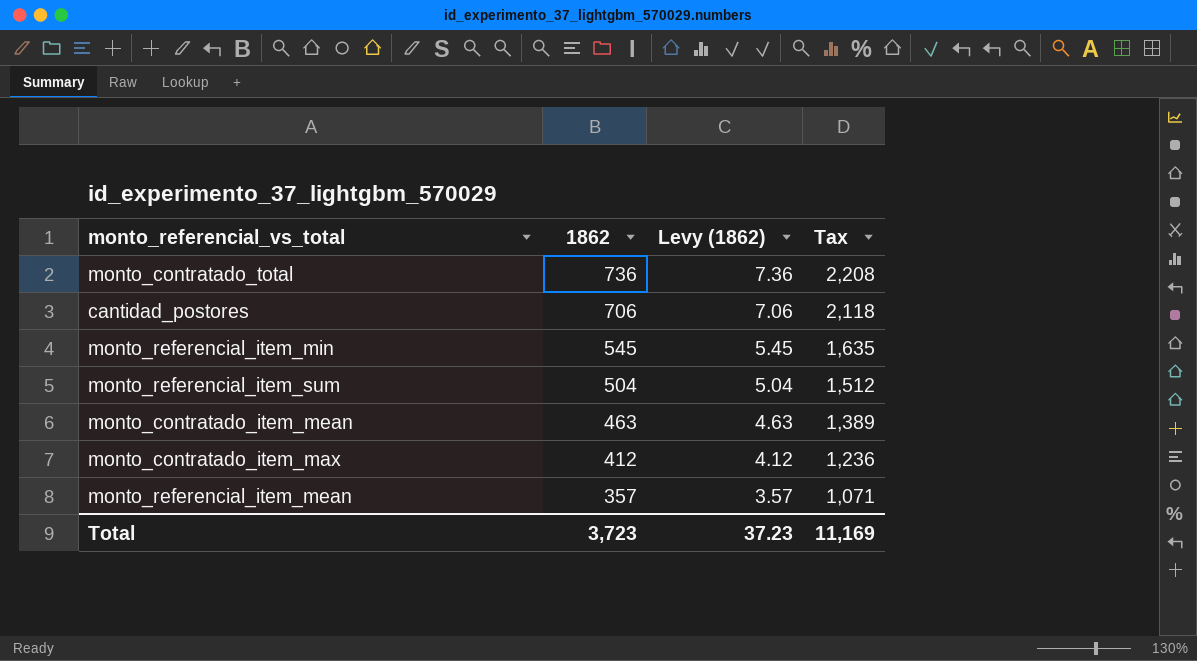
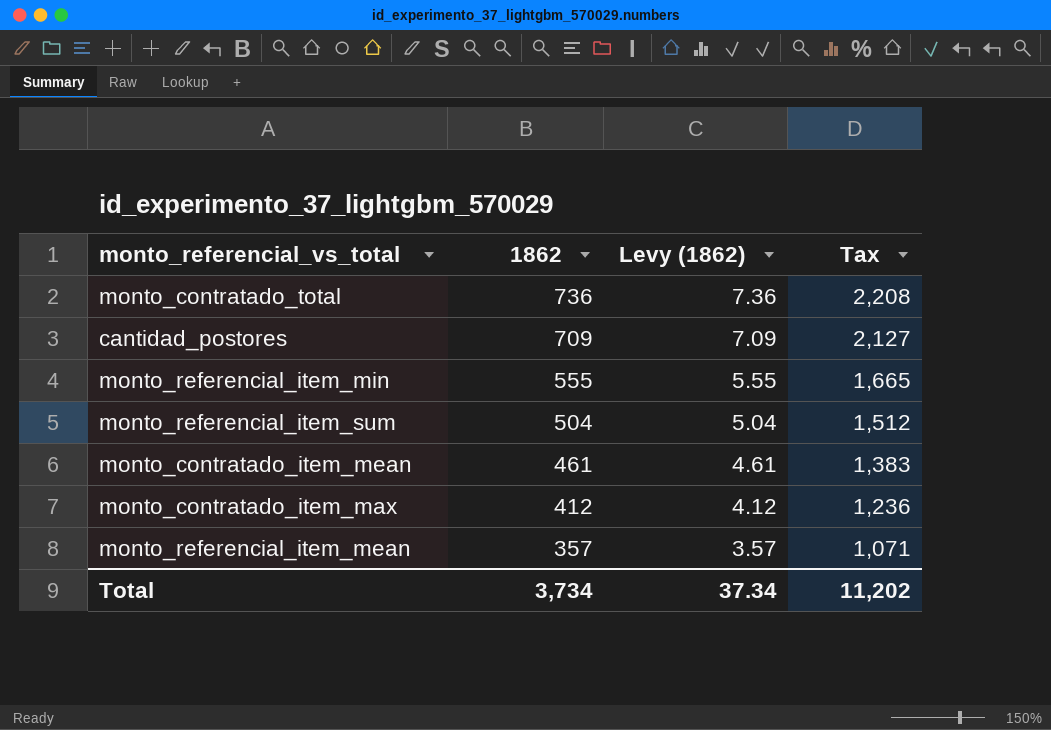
cantidad_postores | 1862: 706 -> 709
cantidad_postores | Levy (1862): 7.06 -> 7.09
cantidad_postores | Tax: 2,118 -> 2,127
monto_referencial_item_min | 1862: 545 -> 555
monto_referencial_item_min | Levy (1862): 5.45 -> 5.55
monto_referencial_item_min | Tax: 1,635 -> 1,665
monto_contratado_item_mean | 1862: 463 -> 461
monto_contratado_item_mean | Levy (1862): 4.63 -> 4.61
monto_contratado_item_mean | Tax: 1,389 -> 1,383
Total | 1862: 3,723 -> 3,734
Total | Levy (1862): 37.23 -> 37.34
Total | Tax: 11,169 -> 11,202

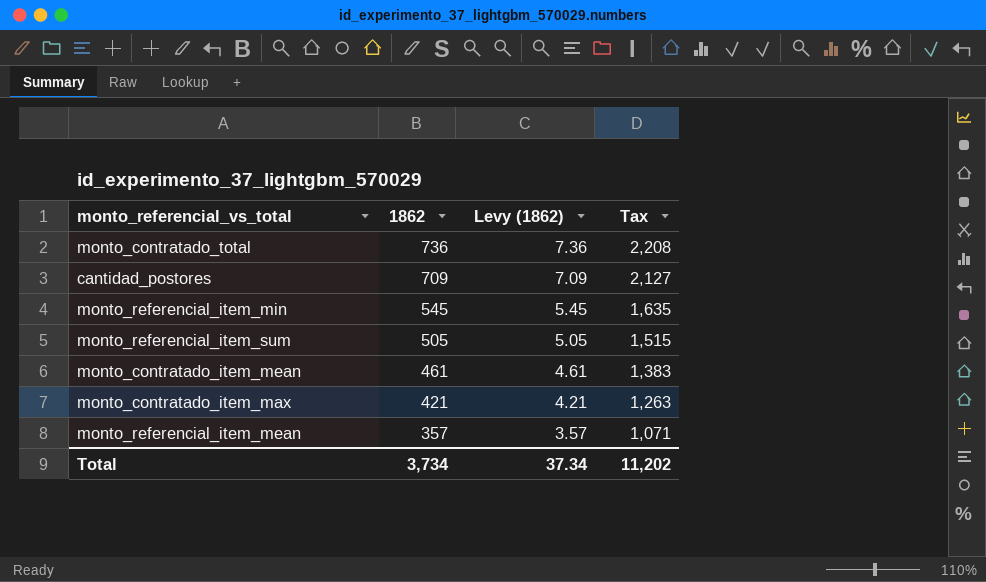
monto_referencial_item_min | 1862: 555 -> 545
monto_referencial_item_min | Levy (1862): 5.55 -> 5.45
monto_referencial_item_min | Tax: 1,665 -> 1,635
monto_referencial_item_sum | 1862: 504 -> 505
monto_referencial_item_sum | Levy (1862): 5.04 -> 5.05
monto_referencial_item_sum | Tax: 1,512 -> 1,515
monto_contratado_item_max | 1862: 412 -> 421
monto_contratado_item_max | Levy (1862): 4.12 -> 4.21
monto_contratado_item_max | Tax: 1,236 -> 1,263

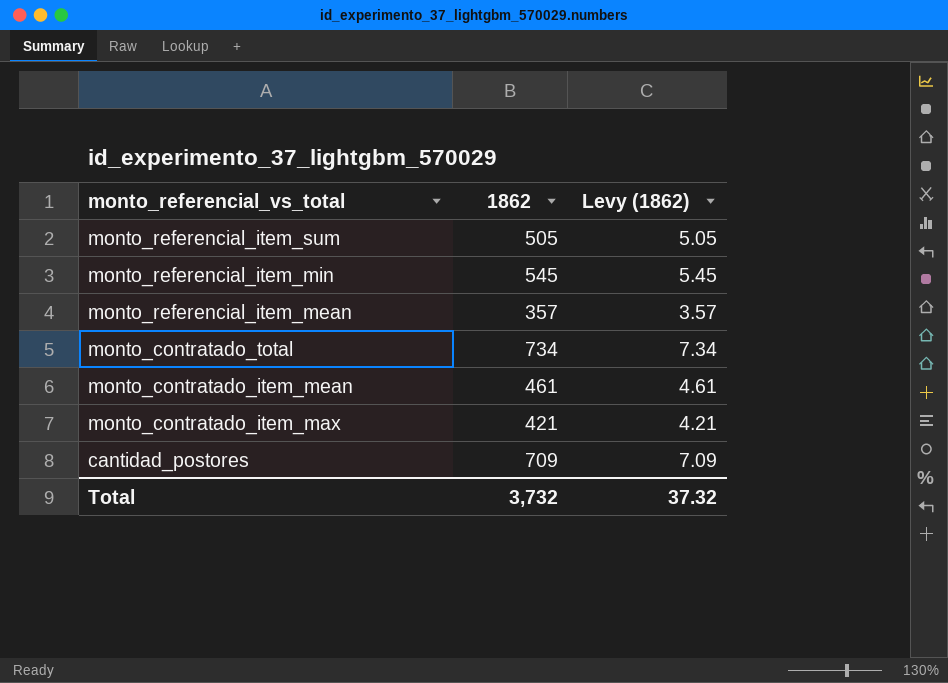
row order: 1862 descending -> monto_referencial_vs_total descending
column Tax | formula: [1862] * 3 -> none
monto_contratado_total | 1862: 736 -> 734
monto_contratado_total | Levy (1862): 7.36 -> 7.34
Total | 1862: 3,734 -> 3,732
Total | Levy (1862): 37.34 -> 37.32

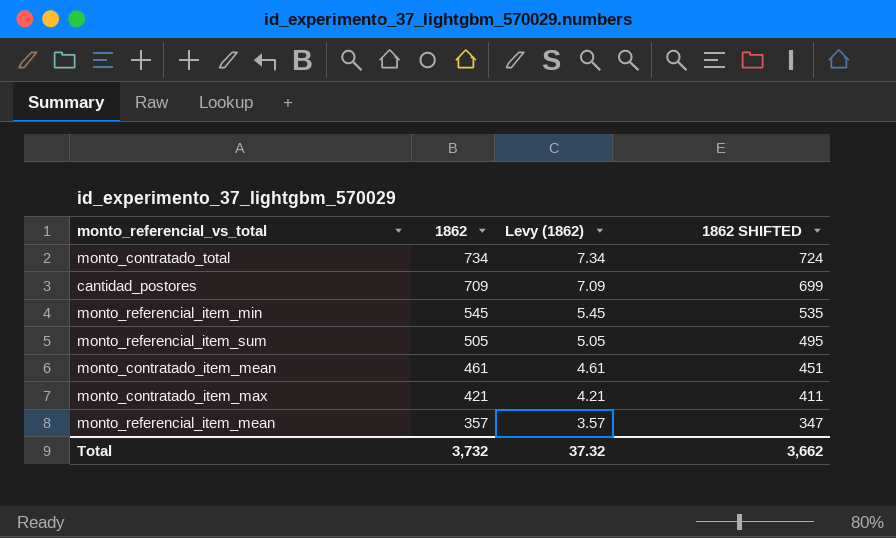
row order: monto_referencial_vs_total descending -> 1862 descending
column 1862 SHIFTED | formula: none -> [1862] - 10

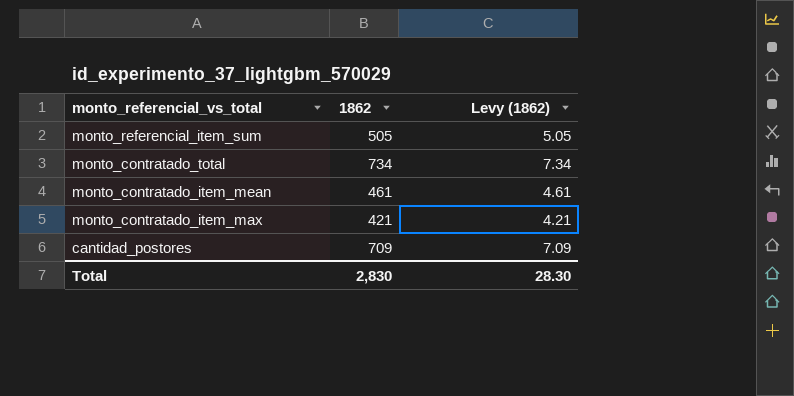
row order: 1862 descending -> monto_referencial_vs_total descending
column 1862 SHIFTED | formula: [1862] - 10 -> none
row monto_referencial_item_min: 545 | 5.45 | 535 -> none
row monto_referencial_item_mean: 357 | 3.57 | 347 -> none
Total | 1862: 3,732 -> 2,830
Total | Levy (1862): 37.32 -> 28.30

